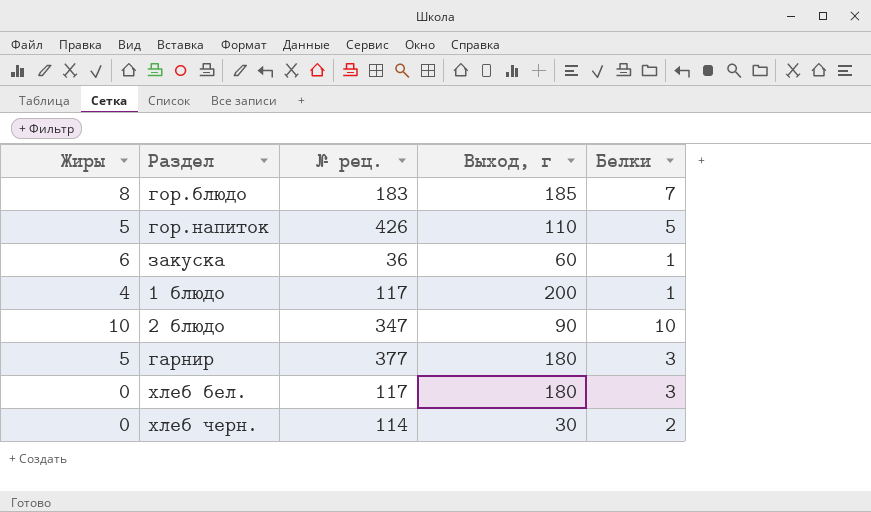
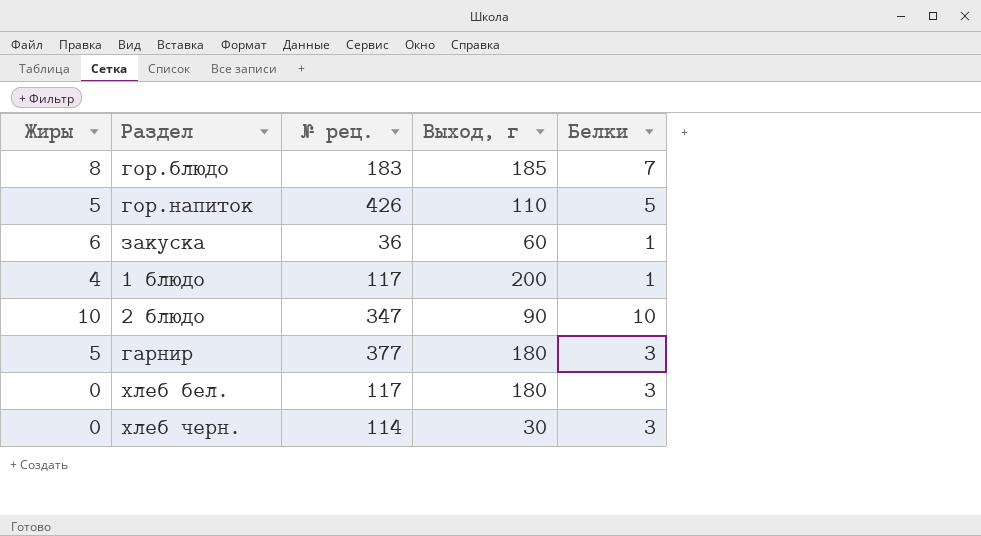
хлеб черн. | Белки: 2 -> 3

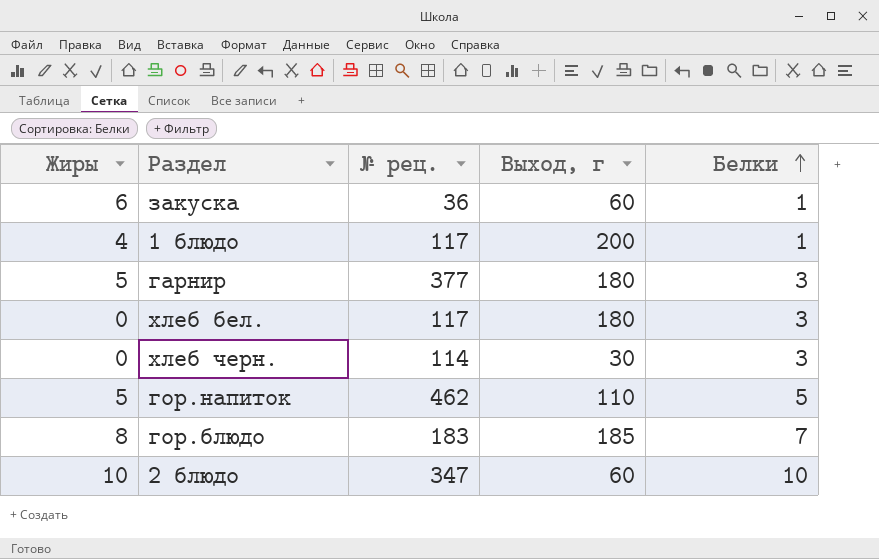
row order: none -> Белки ascending
гор.напиток | № рец.: 426 -> 462
2 блюдо | Выход, г: 90 -> 60

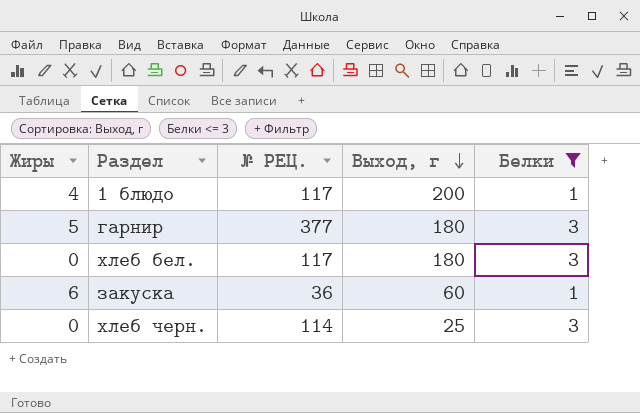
filter: none -> Белки <= 3
row order: Белки ascending -> Выход, г descending
column name: № рец. -> № РЕЦ.
хлеб черн. | Выход, г: 30 -> 25

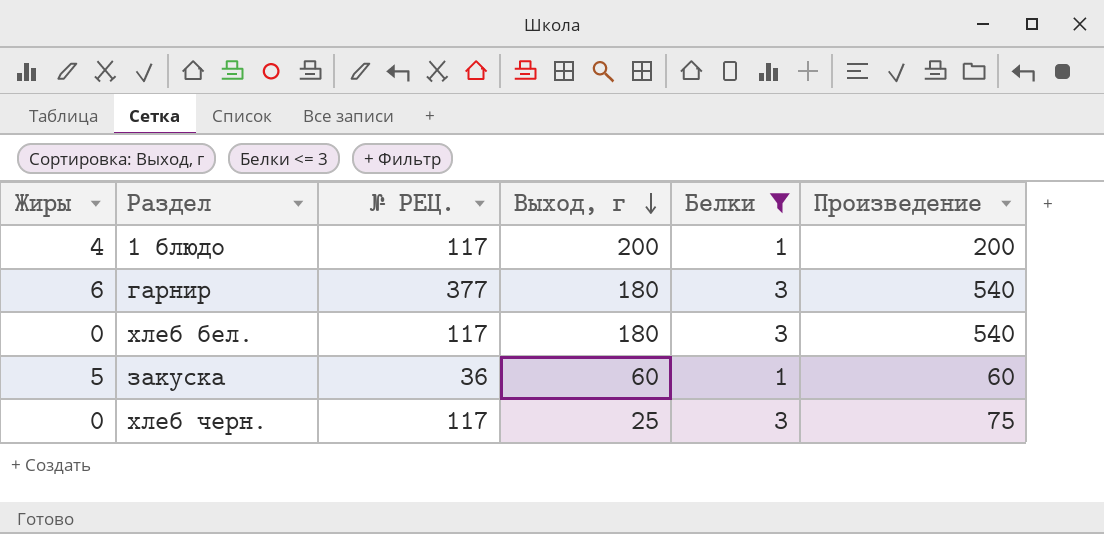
column Произведение | formula: none -> [Выход, г] * [Белки]
гарнир | Жиры: 5 -> 6
закуска | Жиры: 6 -> 5
хлеб черн. | № РЕЦ.: 114 -> 117

